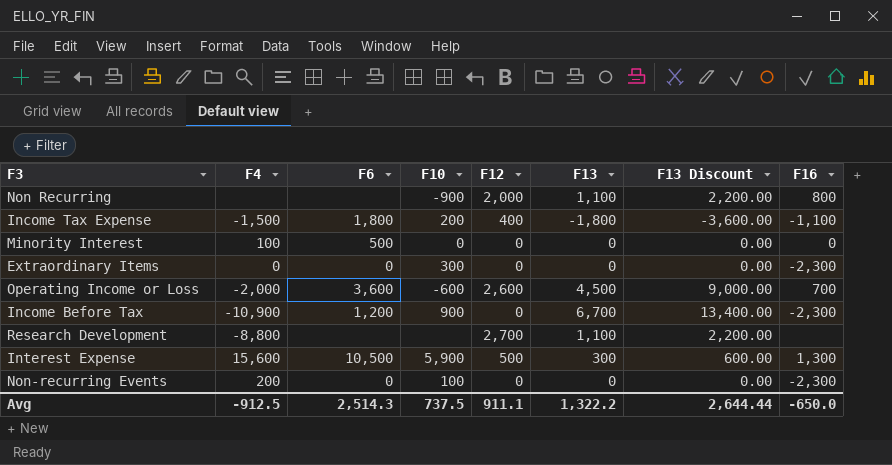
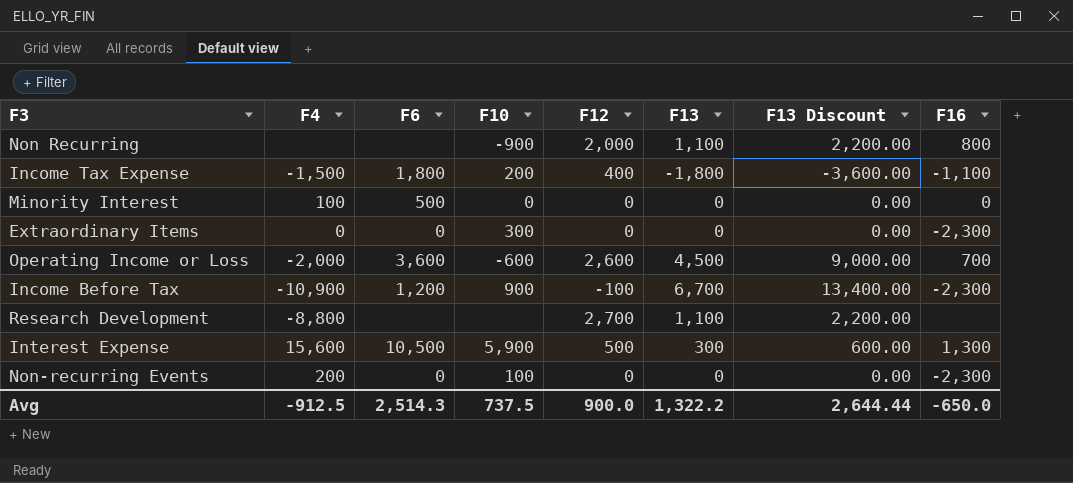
Income Before Tax | F12: 0 -> -100
Avg | F12: 911.1 -> 900.0

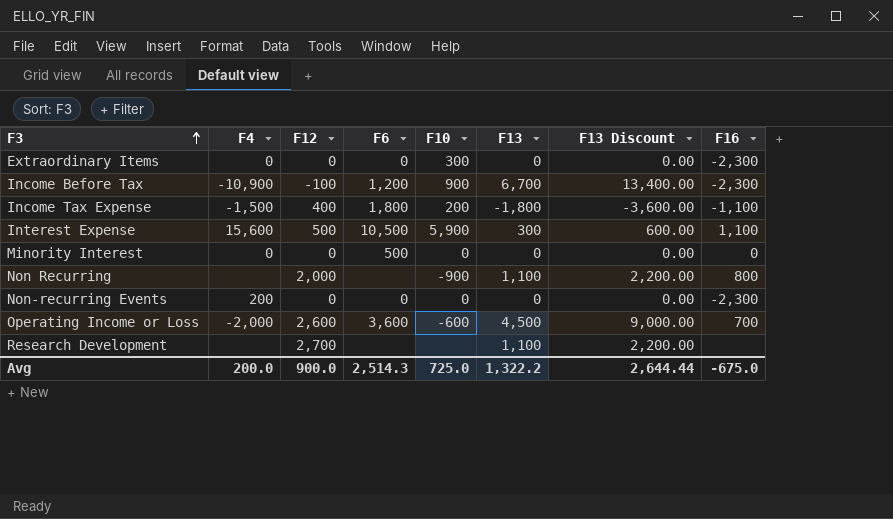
row order: none -> F3 ascending
column F12 | position: 5 -> 3
Interest Expense | F16: 1,300 -> 1,100
Minority Interest | F4: 100 -> 0
Non-recurring Events | F10: 100 -> 0
Research Development | F4: -8,800 -> none
Avg | F4: -912.5 -> 200.0
Avg | F10: 737.5 -> 725.0
Avg | F16: -650.0 -> -675.0

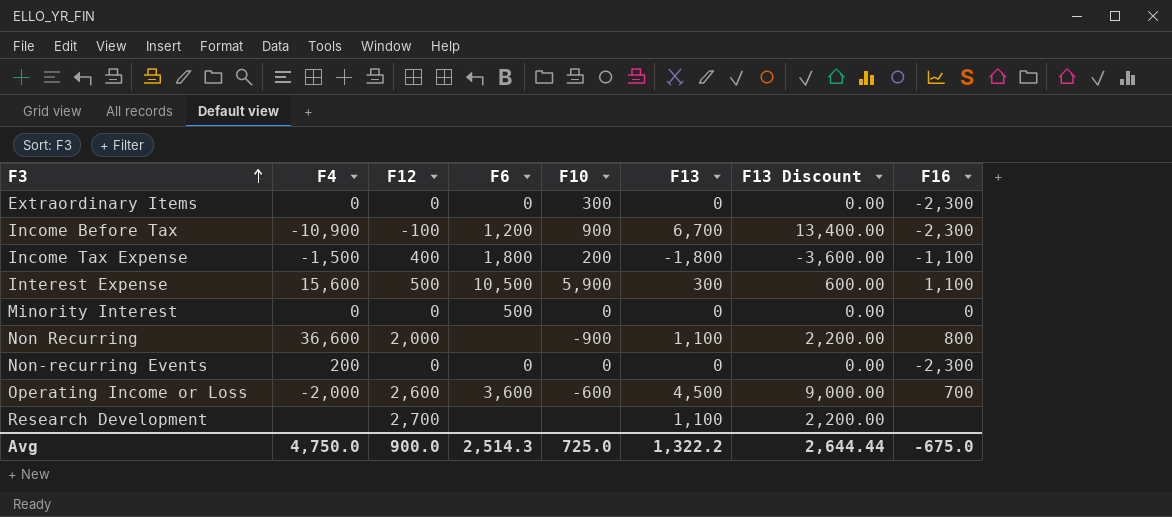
Non Recurring | F4: none -> 36,600
Avg | F4: 200.0 -> 4,750.0

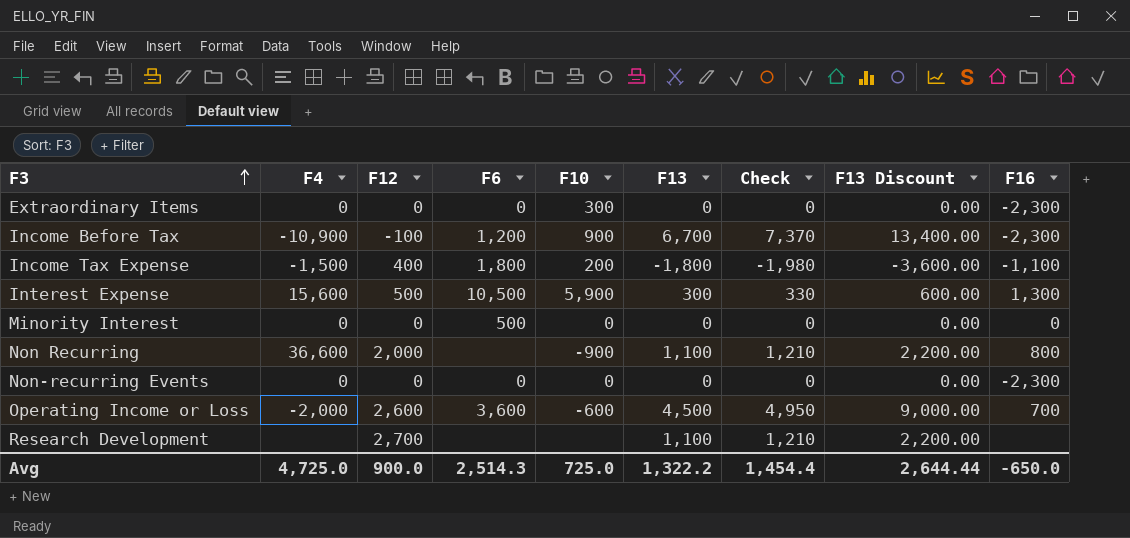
column Check | formula: none -> [F13] * 1.1
Interest Expense | F16: 1,100 -> 1,300
Non-recurring Events | F4: 200 -> 0
Avg | F4: 4,750.0 -> 4,725.0
Avg | F16: -675.0 -> -650.0

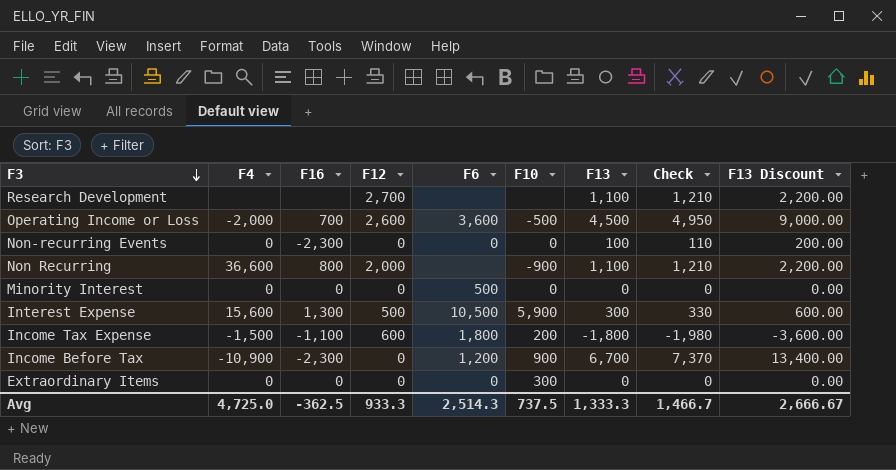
row order: F3 ascending -> F3 descending
column F16 | position: 9 -> 3
Operating Income or Loss | F10: -600 -> -500
Non-recurring Events | F13: 0 -> 100
Non-recurring Events | Check: 0 -> 110
Non-recurring Events | F13 Discount: 0.00 -> 200.00
Income Tax Expense | F12: 400 -> 600
Income Before Tax | F12: -100 -> 0
Extraordinary Items | F16: -2,300 -> 0
Avg | F16: -650.0 -> -362.5
Avg | F12: 900.0 -> 933.3
Avg | F10: 725.0 -> 737.5
Avg | F13: 1,322.2 -> 1,333.3
Avg | Check: 1,454.4 -> 1,466.7
Avg | F13 Discount: 2,644.44 -> 2,666.67

